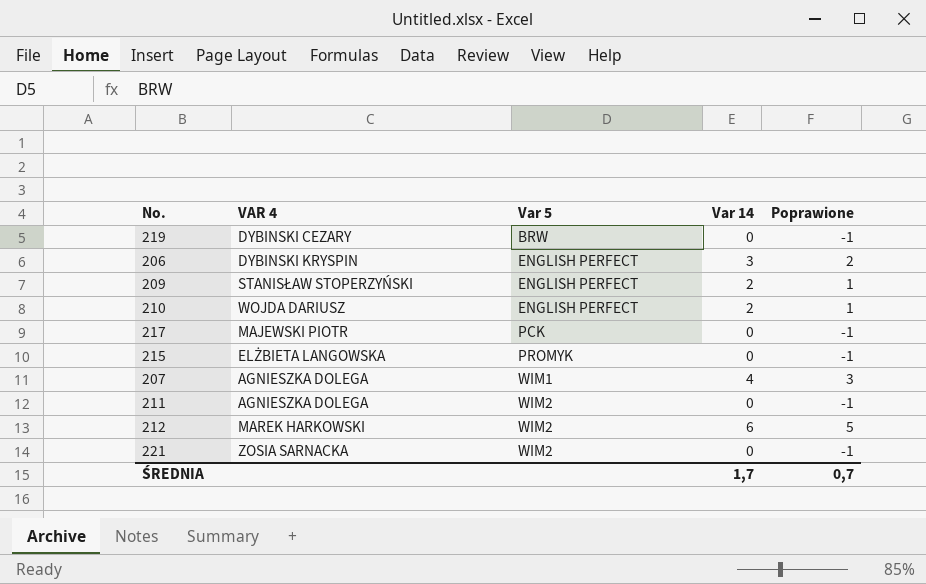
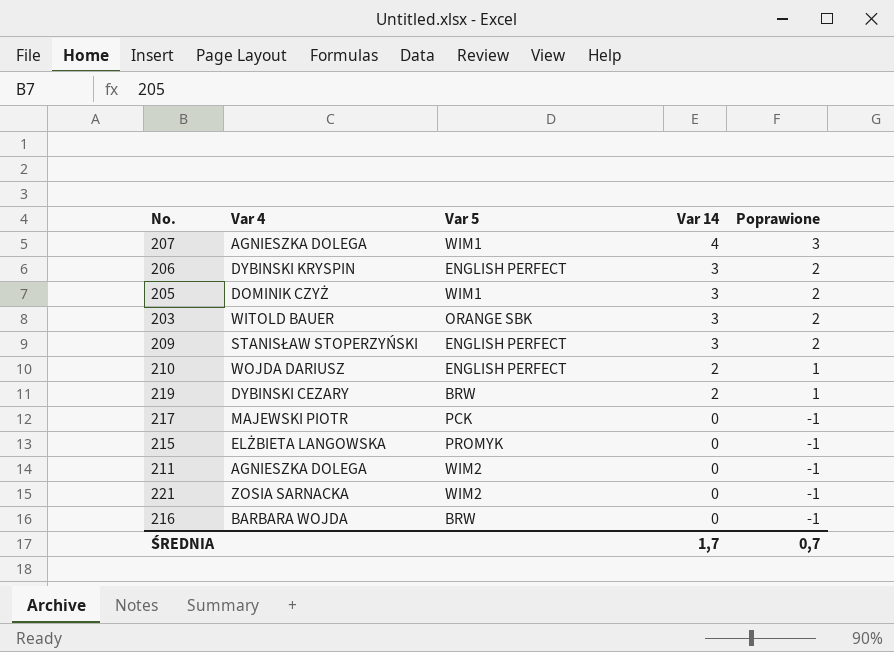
row order: Var 5 ascending -> Var 14 descending
column name: VAR 4 -> Var 4
row 212: MAREK HARKOWSKI | WIM2 | 6 | 5 -> none
row 205: none -> DOMINIK CZYŻ | WIM1 | 3 | 2
row 203: none -> WITOLD BAUER | ORANGE SBK | 3 | 2
209 | Var 14: 2 -> 3
209 | Poprawione: 1 -> 2
219 | Var 14: 0 -> 2
219 | Poprawione: -1 -> 1
row 216: none -> BARBARA WOJDA | BRW | 0 | -1

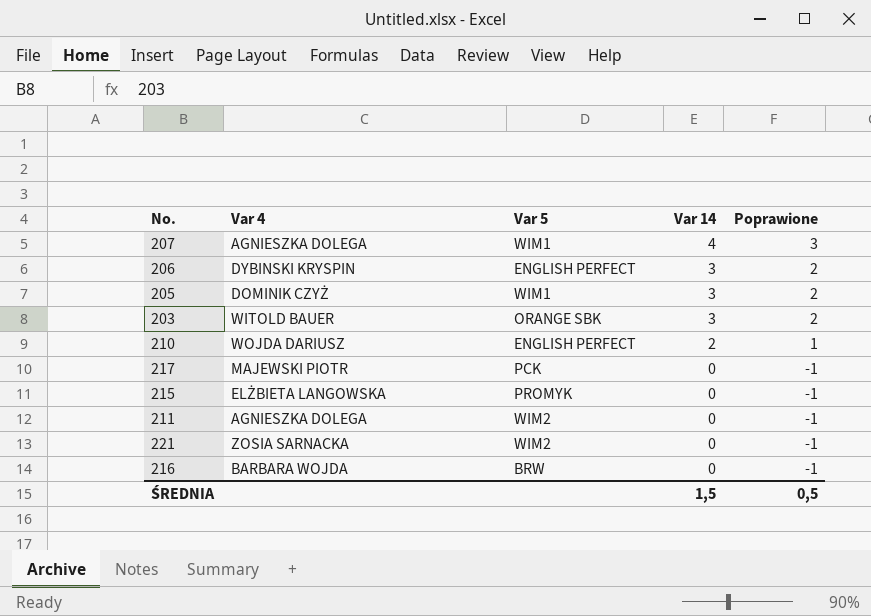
row 209: STANISŁAW STOPERZYŃSKI | ENGLISH PERFECT | 3 | 2 -> none
row 219: DYBINSKI CEZARY | BRW | 2 | 1 -> none
ŚREDNIA | Var 14: 1,7 -> 1,5
ŚREDNIA | Poprawione: 0,7 -> 0,5

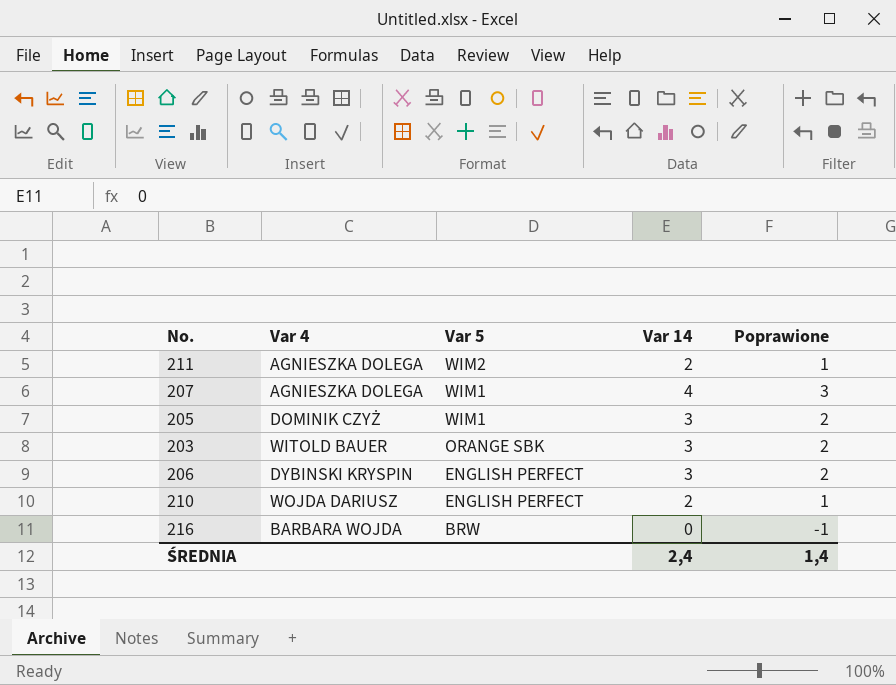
row order: Var 14 descending -> Var 5 descending
row 217: MAJEWSKI PIOTR | PCK | 0 | -1 -> none
row 215: ELŻBIETA LANGOWSKA | PROMYK | 0 | -1 -> none
row 221: ZOSIA SARNACKA | WIM2 | 0 | -1 -> none
211 | Var 14: 0 -> 2
211 | Poprawione: -1 -> 1
ŚREDNIA | Var 14: 1,5 -> 2,4
ŚREDNIA | Poprawione: 0,5 -> 1,4

